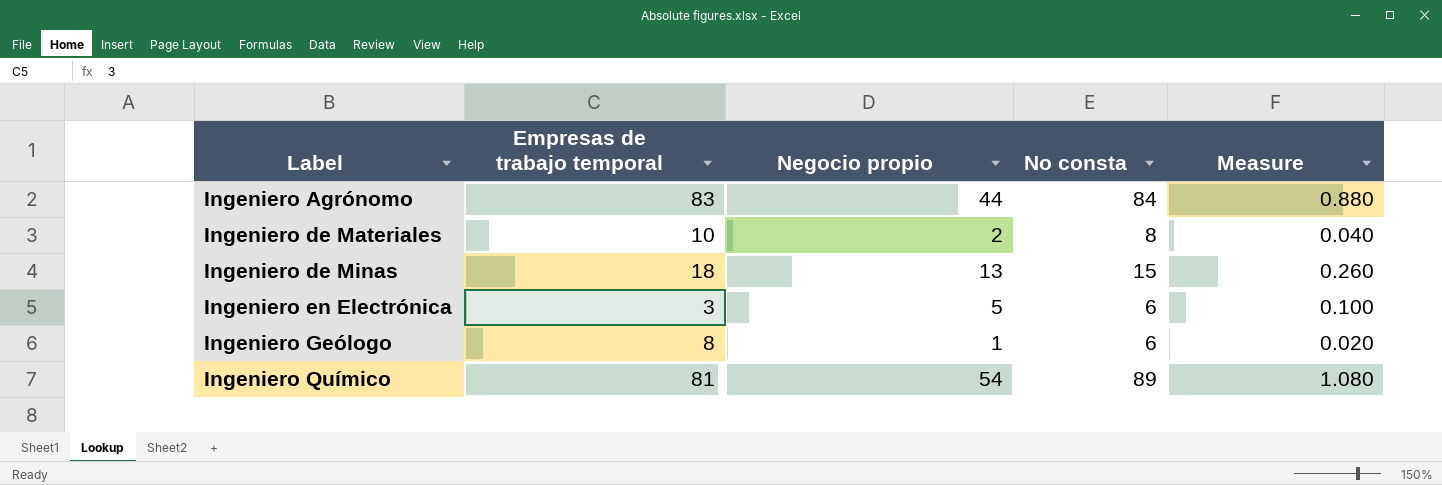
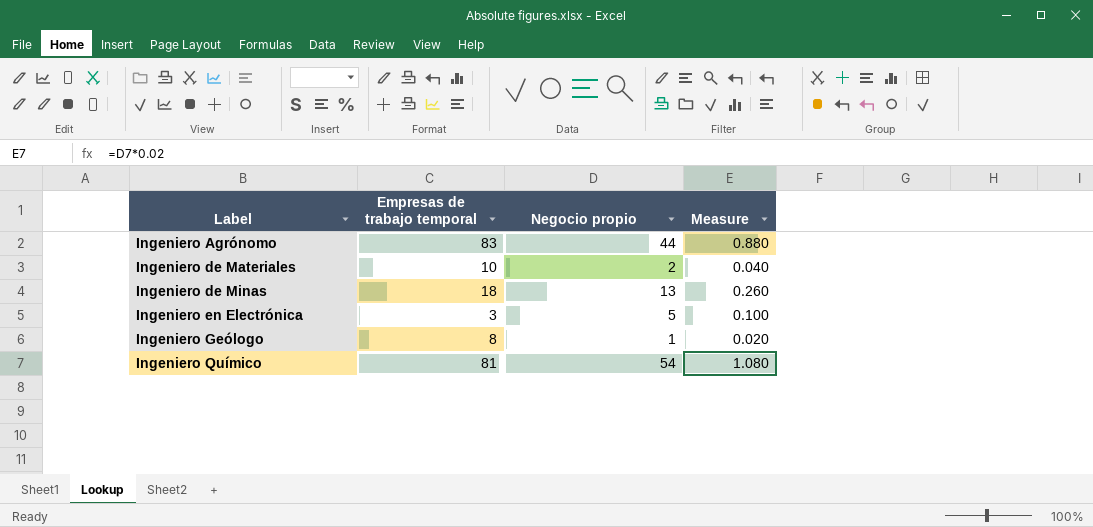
column No consta | position: 4 -> none

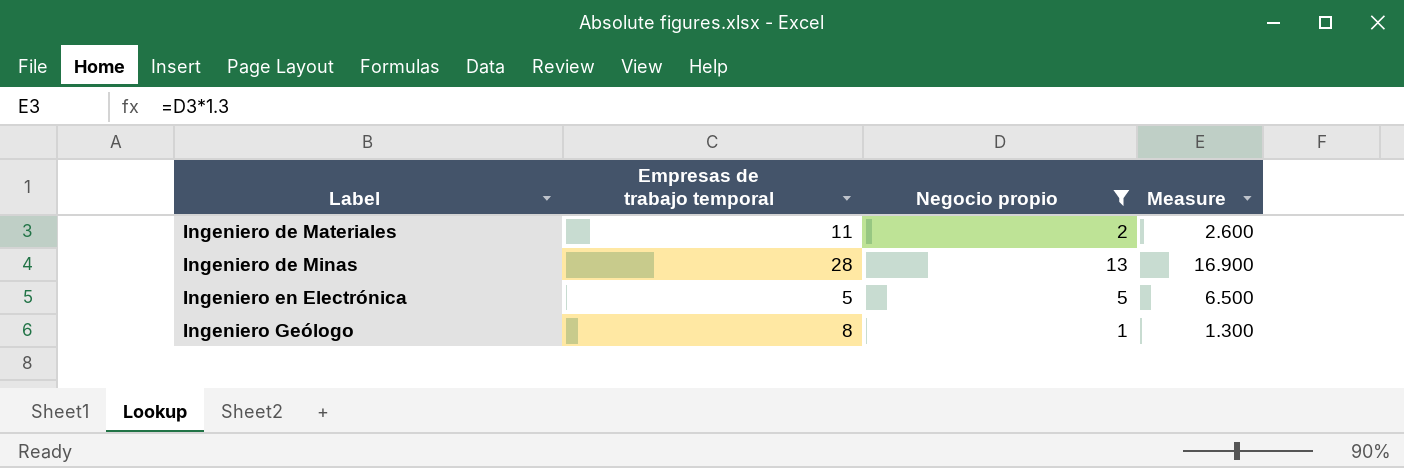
filter: none -> Negocio propio <= 13
column Measure | formula: [Negocio propio] * 0.02 -> [Negocio propio] * 1.3
Ingeniero de Materiales | Empresas de trabajo temporal: 10 -> 11
Ingeniero de Minas | Empresas de trabajo temporal: 18 -> 28
Ingeniero en Electrónica | Empresas de trabajo temporal: 3 -> 5

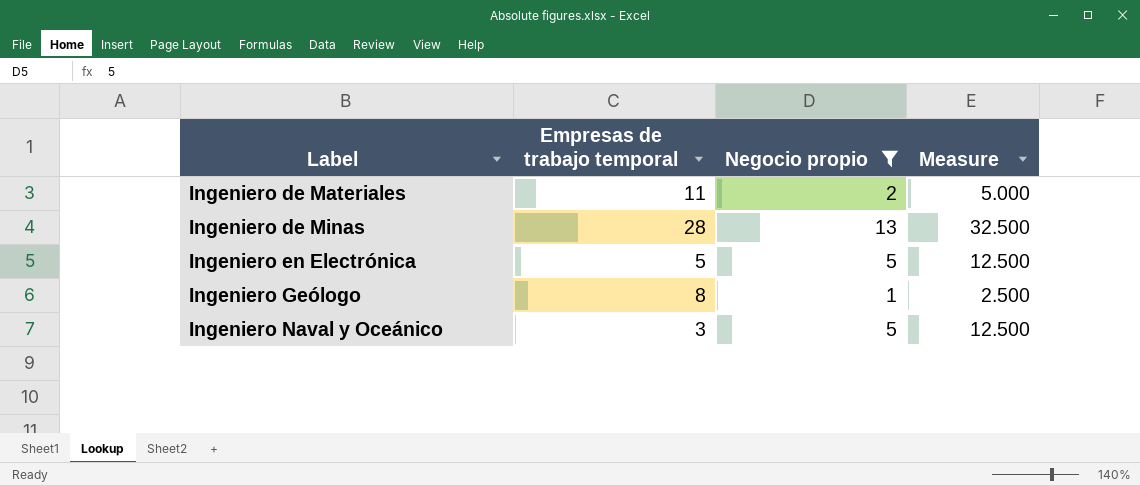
column Measure | formula: [Negocio propio] * 1.3 -> [Negocio propio] * 2.5
row Ingeniero Naval y Oceánico: none -> 3 | 5 | 12.500

